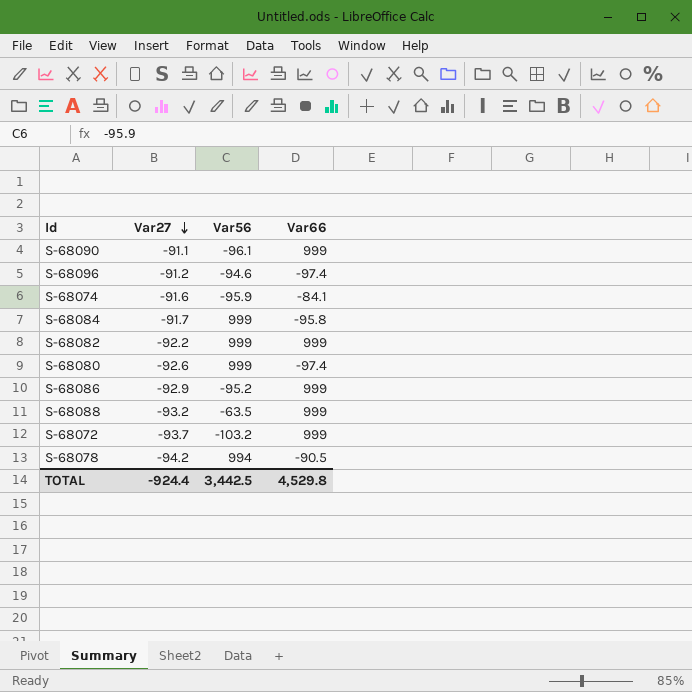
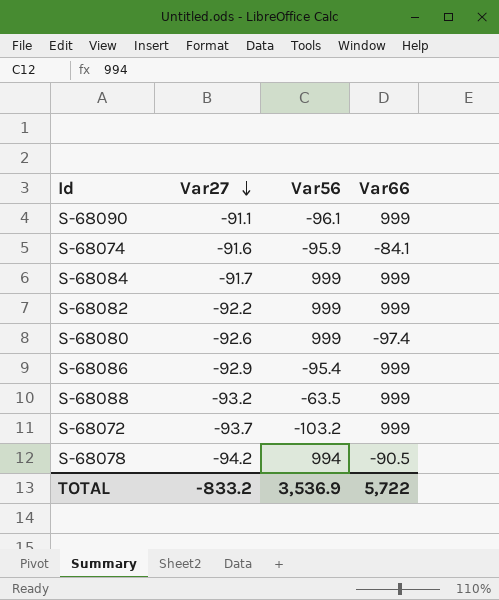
row S-68096: -91.2 | -94.6 | -97.4 -> none
S-68084 | Var66: -95.8 -> 999
S-68086 | Var56: -95.2 -> -95.4
TOTAL | Var27: -924.4 -> -833.2
TOTAL | Var56: 3,442.5 -> 3,536.9
TOTAL | Var66: 4,529.8 -> 5,722

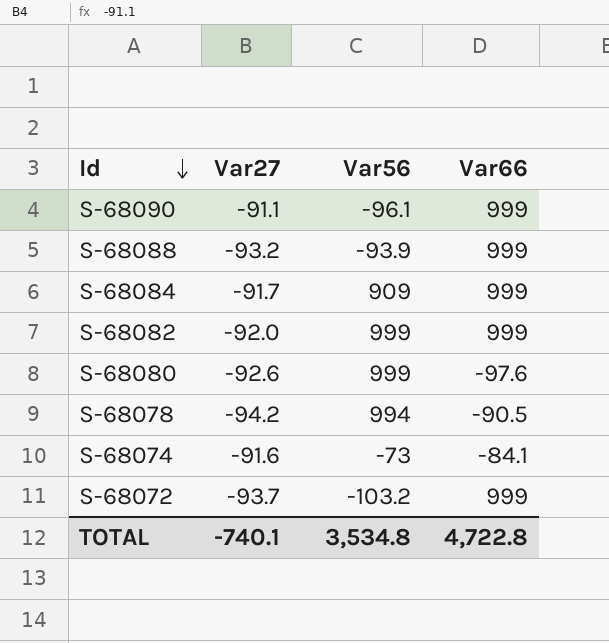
row order: Var27 descending -> Id descending
row S-68086: -92.9 | -95.4 | 999 -> none
S-68088 | Var56: -63.5 -> -93.9
S-68084 | Var56: 999 -> 909
S-68082 | Var27: -92.2 -> -92.0
S-68080 | Var66: -97.4 -> -97.6
S-68074 | Var56: -95.9 -> -73
TOTAL | Var27: -833.2 -> -740.1
TOTAL | Var56: 3,536.9 -> 3,534.8
TOTAL | Var66: 5,722 -> 4,722.8

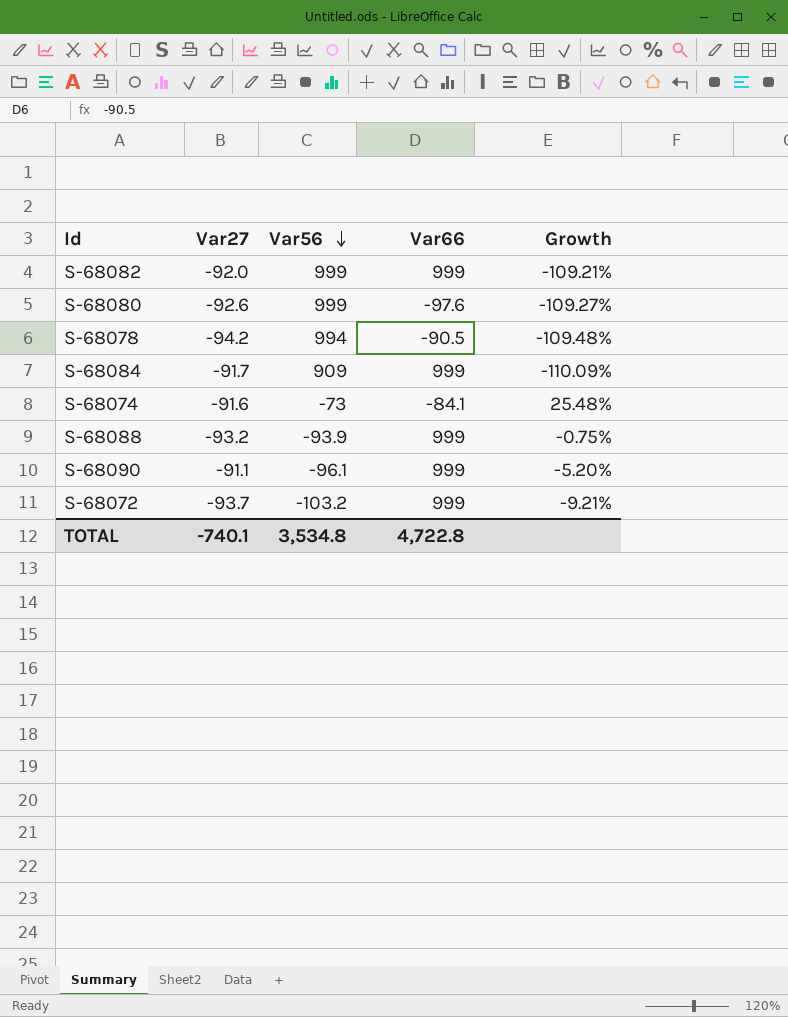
row order: Id descending -> Var56 descending
column Growth | formula: none -> ([Var27] - [Var56]) / [Var56]

